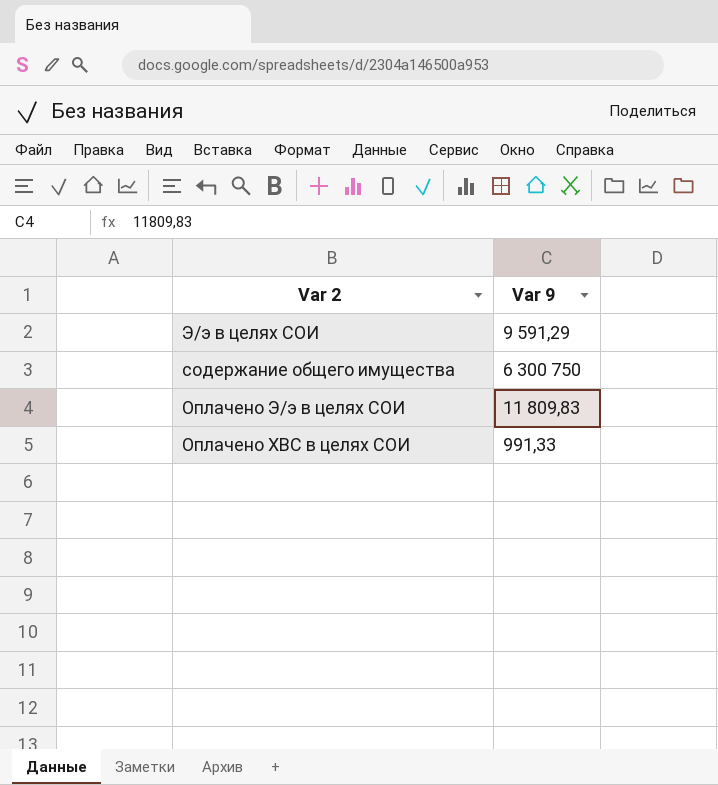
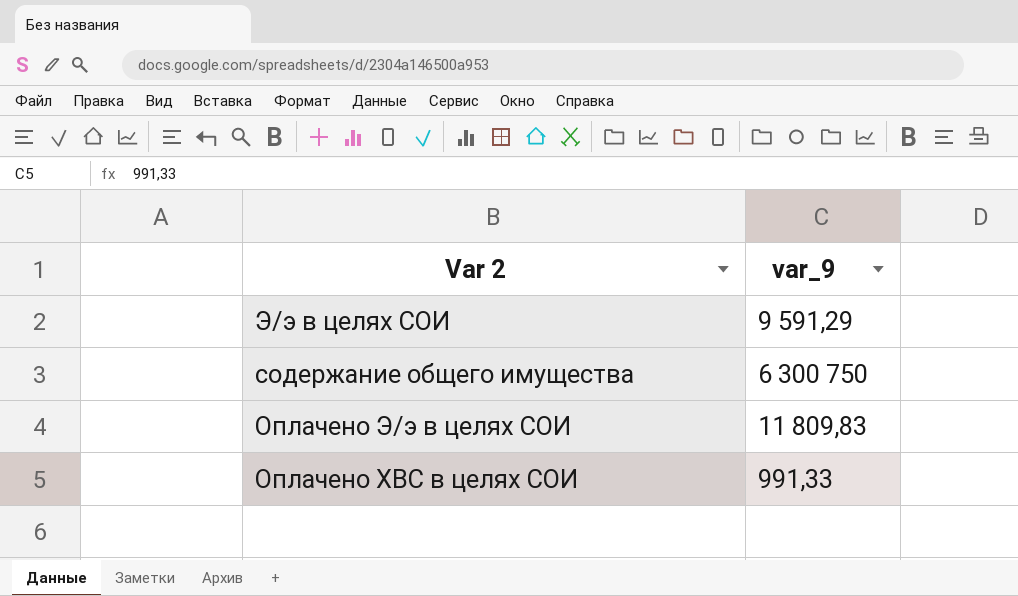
column name: Var 9 -> var_9

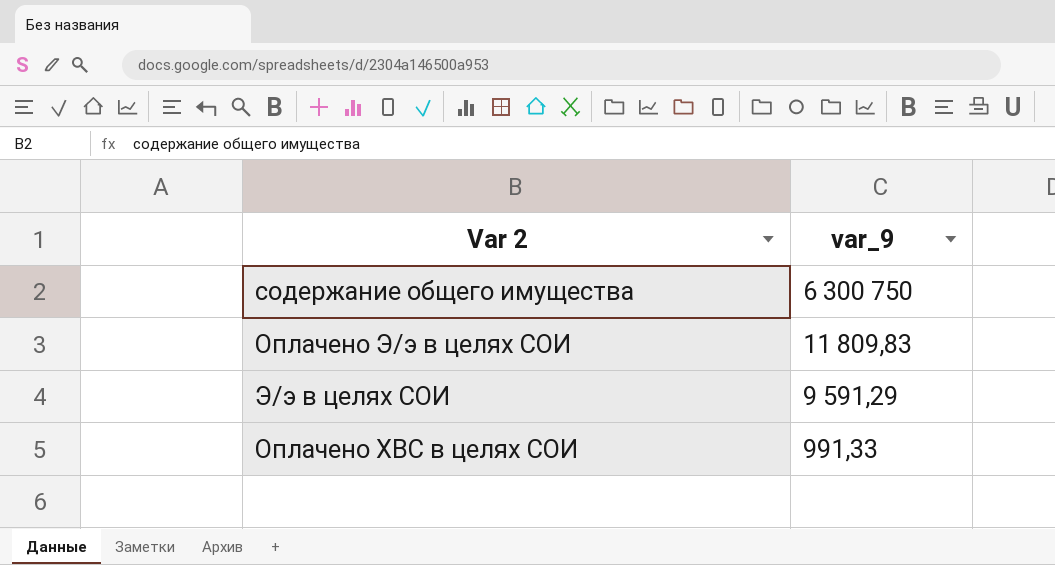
row order: Var 2 descending -> var_9 descending

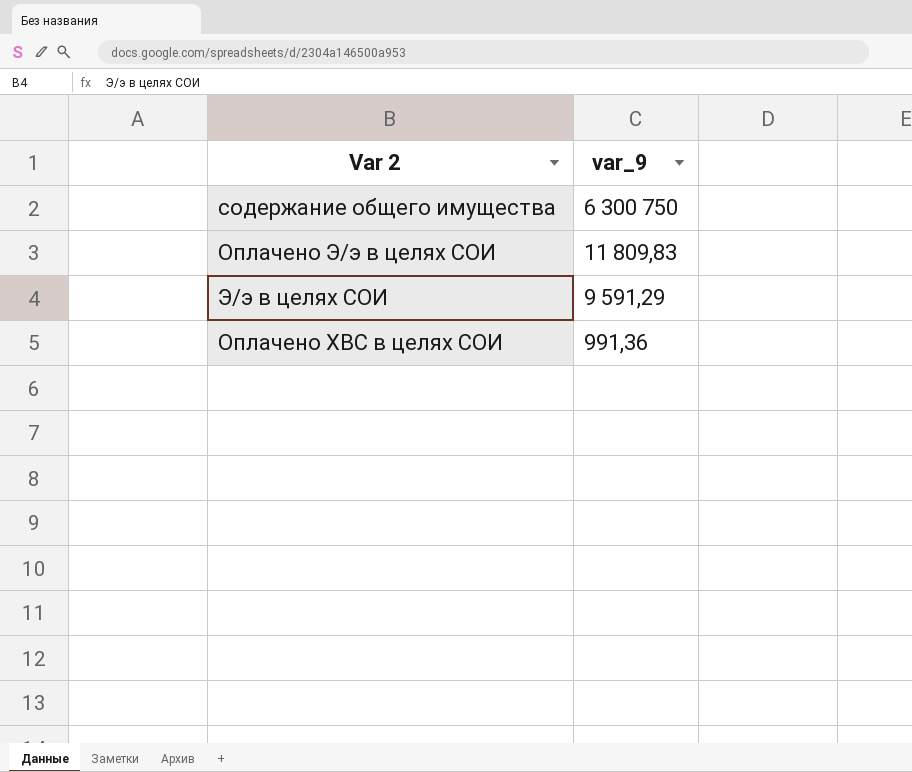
Оплачено ХВС в целях СОИ | var_9: 991,33 -> 991,36

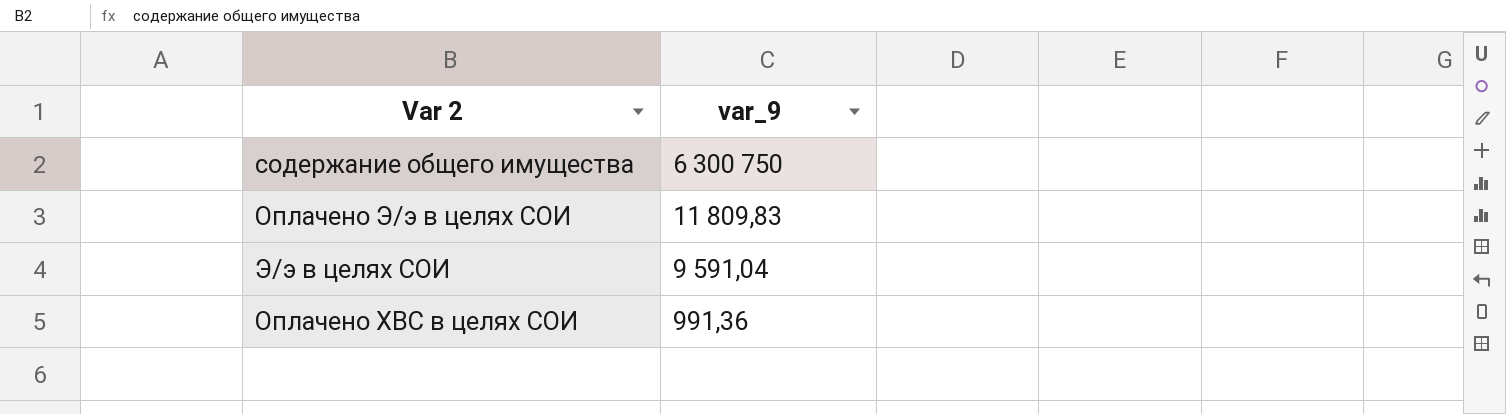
Э/э в целях СОИ | var_9: 9 591,29 -> 9 591,04

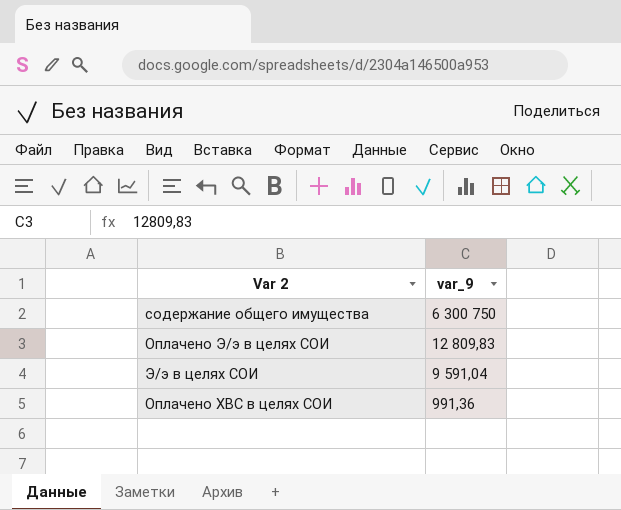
Оплачено Э/э в целях СОИ | var_9: 11 809,83 -> 12 809,83

